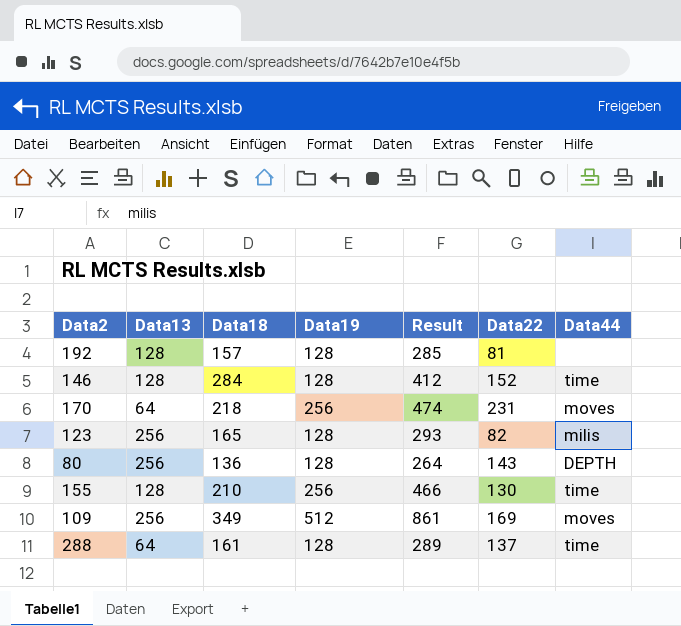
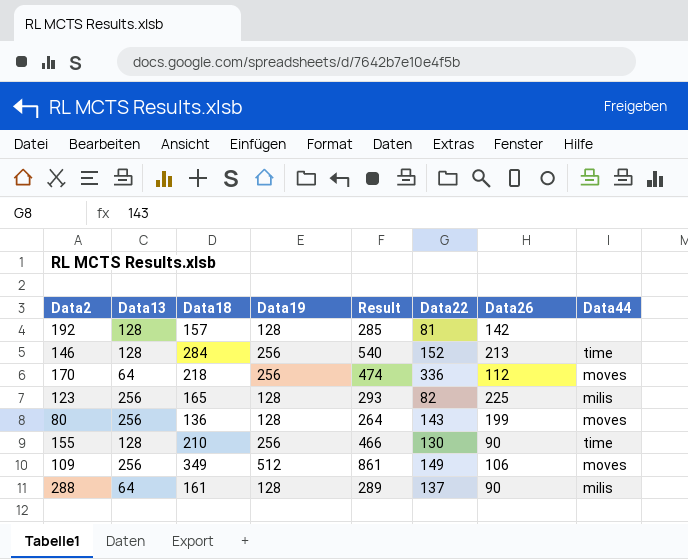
column Data26 | position: none -> 7
146 | Data19: 128 -> 256
146 | Result: 412 -> 540
170 | Data22: 231 -> 336
80 | Data44: DEPTH -> moves
109 | Data22: 169 -> 149
288 | Data44: time -> milis

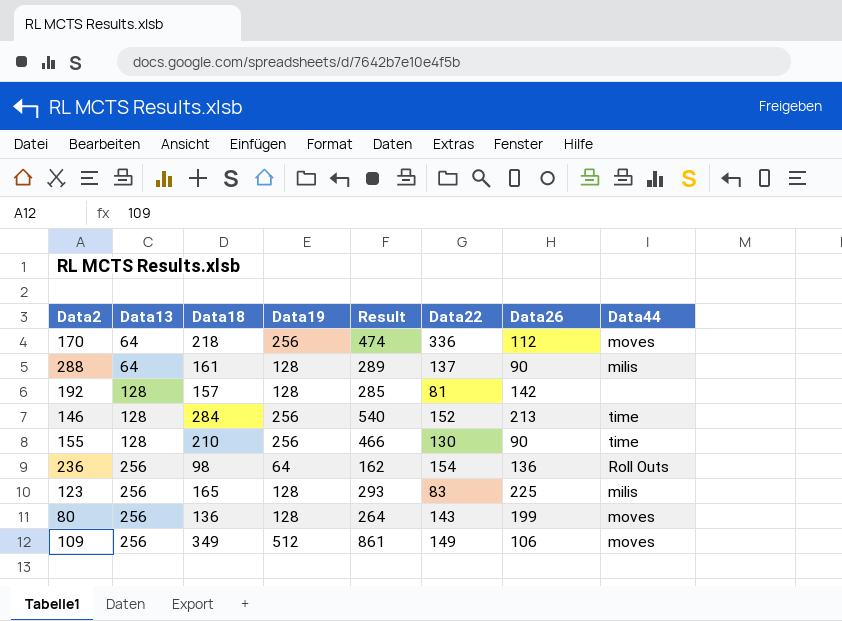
row order: none -> Data13 ascending
row 236: none -> 256 | 98 | 64 | 162 | 154 | 136 | Roll Outs
123 | Data22: 82 -> 83

